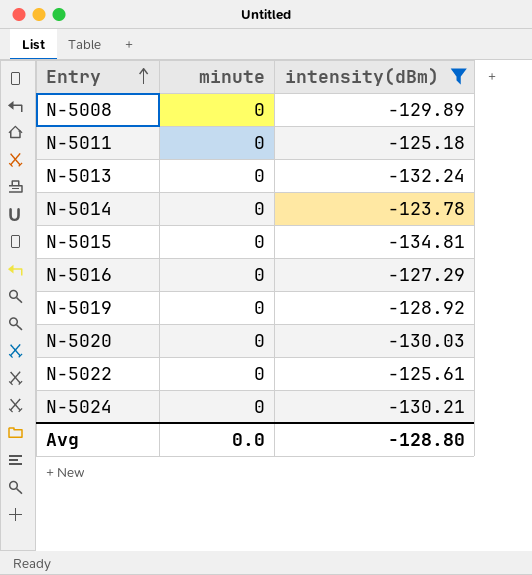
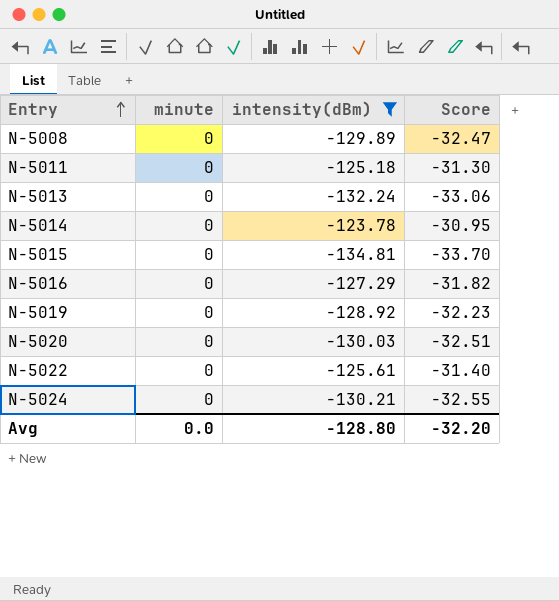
column Score | formula: none -> [intensity(dBm)] * 0.25

